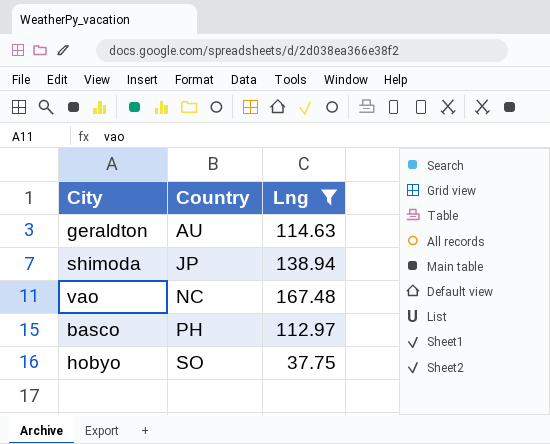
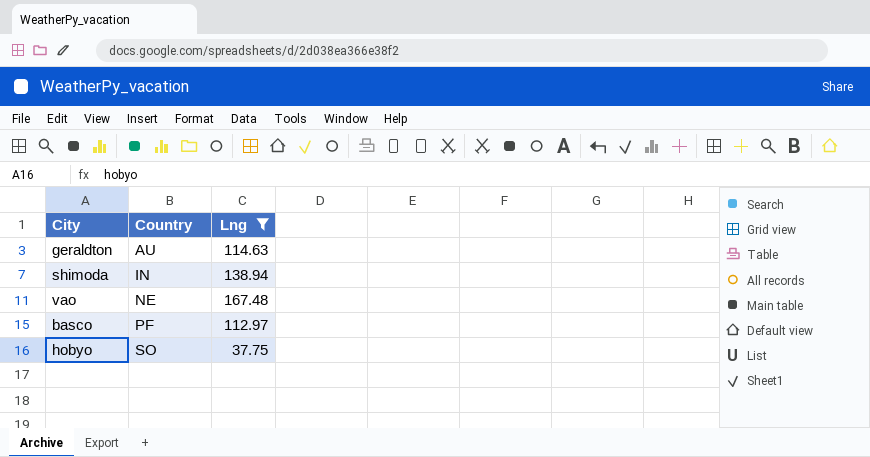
shimoda | Country: JP -> IN
vao | Country: NC -> NE
basco | Country: PH -> PF

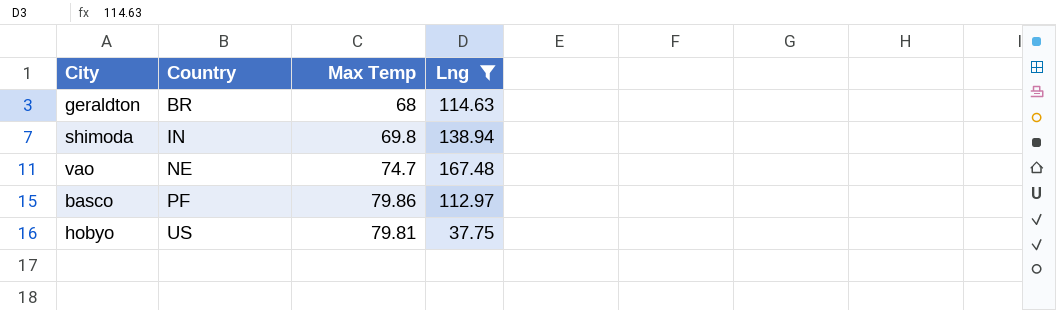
column Max Temp | position: none -> 3
geraldton | Country: AU -> BR
hobyo | Country: SO -> US

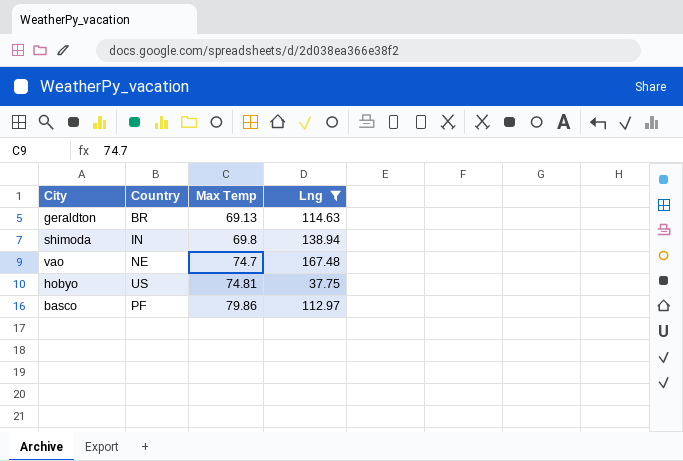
row order: Country ascending -> Max Temp ascending
geraldton | Max Temp: 68 -> 69.13
hobyo | Max Temp: 79.81 -> 74.81

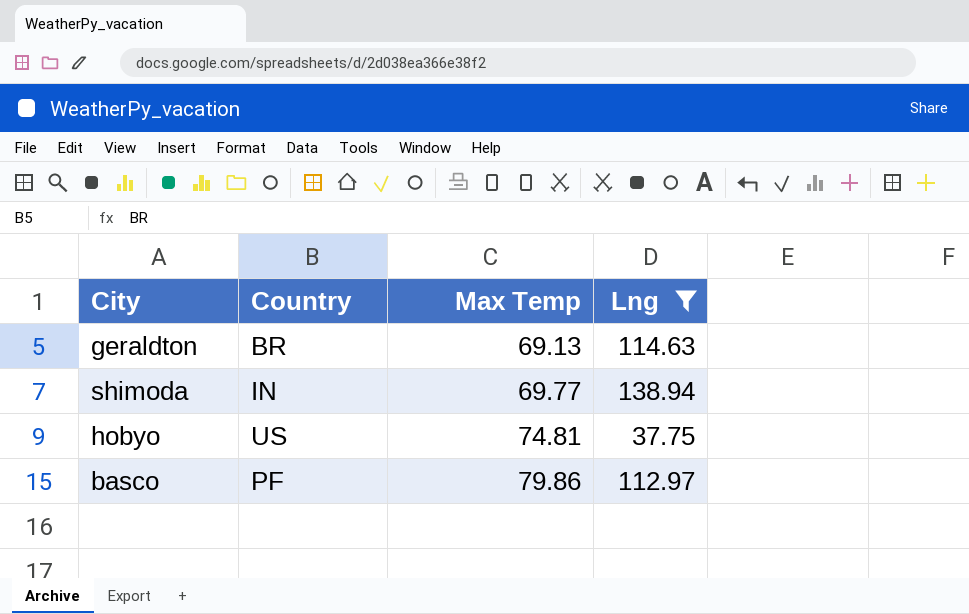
row vao: NE | 74.7 | 167.48 -> none
shimoda | Max Temp: 69.8 -> 69.77

